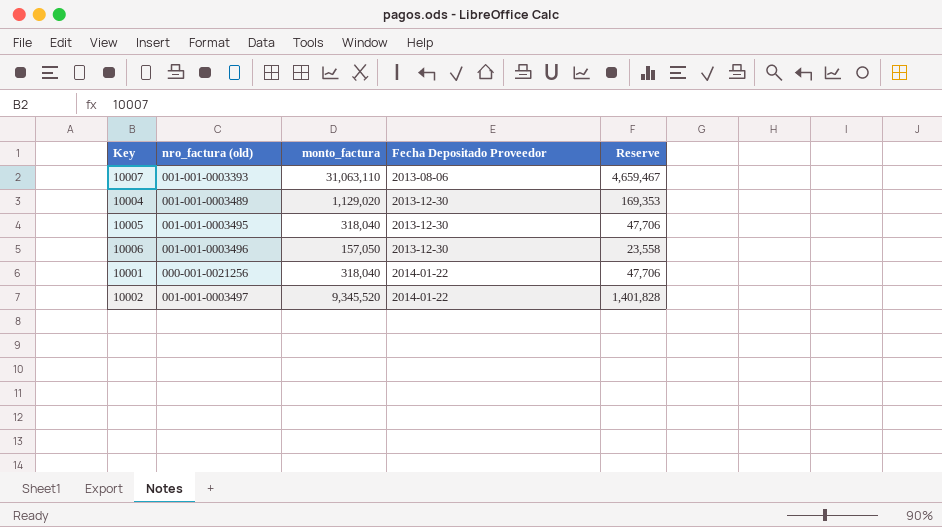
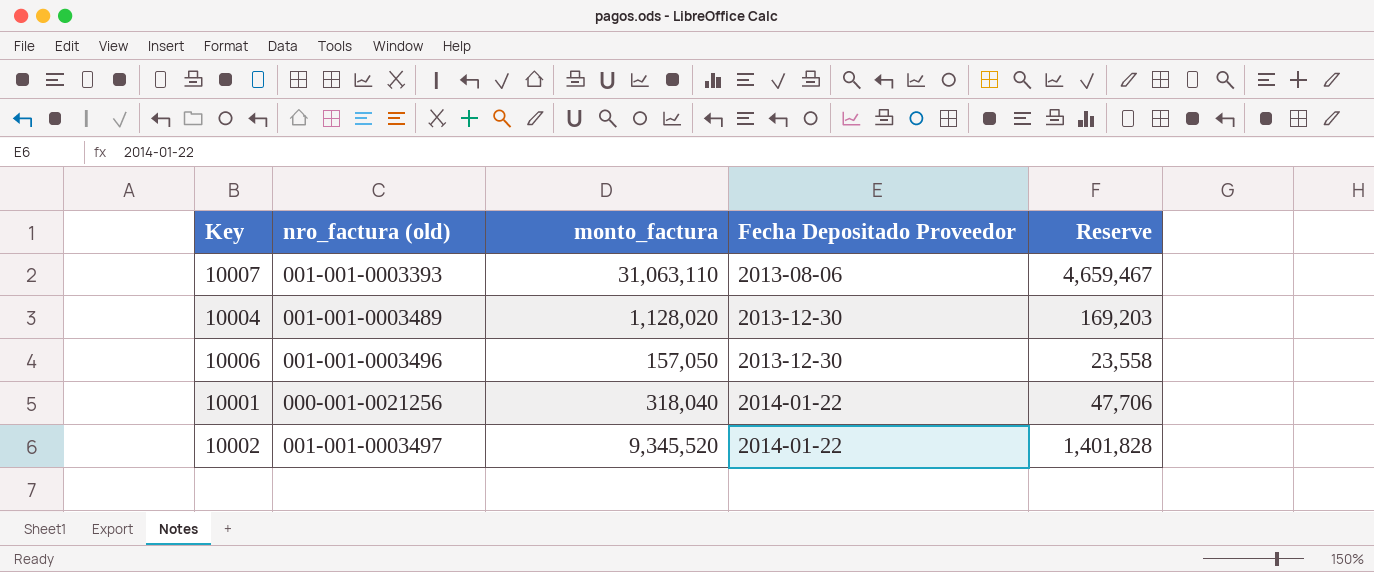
row 10005: 001-001-0003495 | 318,040 | 2013-12-30 | 47,706 -> none
10004 | monto_factura: 1,129,020 -> 1,128,020
10004 | Reserve: 169,353 -> 169,203

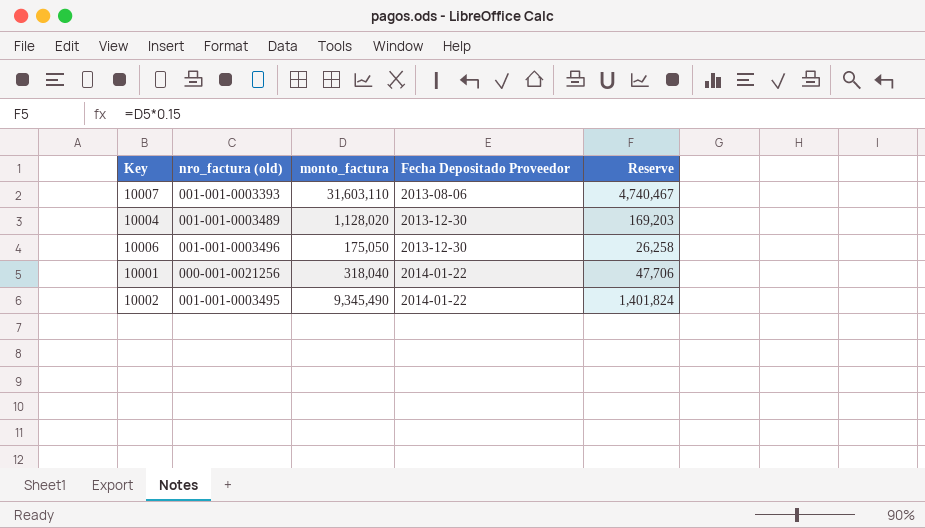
10007 | monto_factura: 31,063,110 -> 31,603,110
10007 | Reserve: 4,659,467 -> 4,740,467
10006 | monto_factura: 157,050 -> 175,050
10006 | Reserve: 23,558 -> 26,258
10002 | nro_factura (old): 001-001-0003497 -> 001-001-0003495
10002 | monto_factura: 9,345,520 -> 9,345,490
10002 | Reserve: 1,401,828 -> 1,401,824

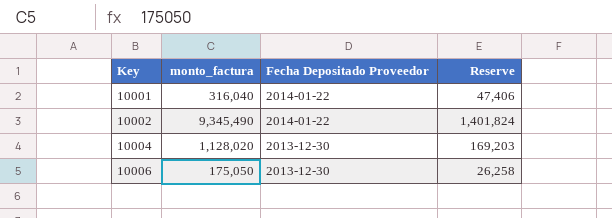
row order: Fecha Depositado Proveedor ascending -> Key ascending
column nro_factura (old) | position: 2 -> none
row 10007: 001-001-0003393 | 31,603,110 | 2013-08-06 | 4,740,467 -> none
10001 | monto_factura: 318,040 -> 316,040
10001 | Reserve: 47,706 -> 47,406

